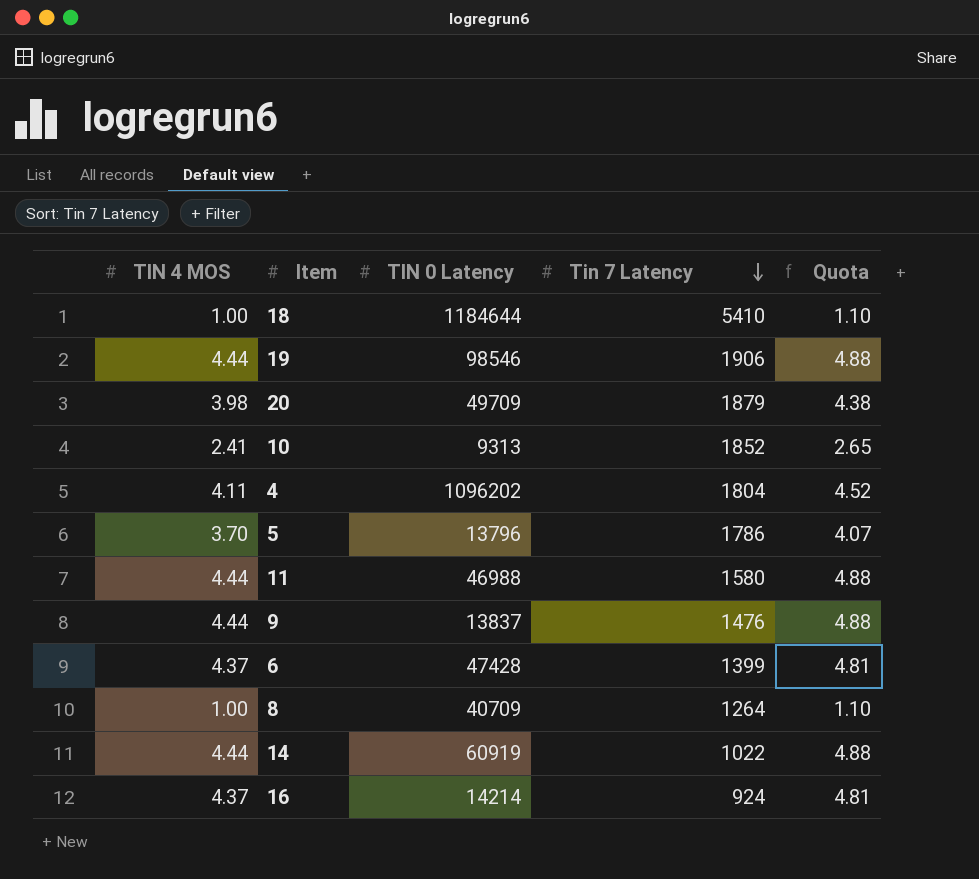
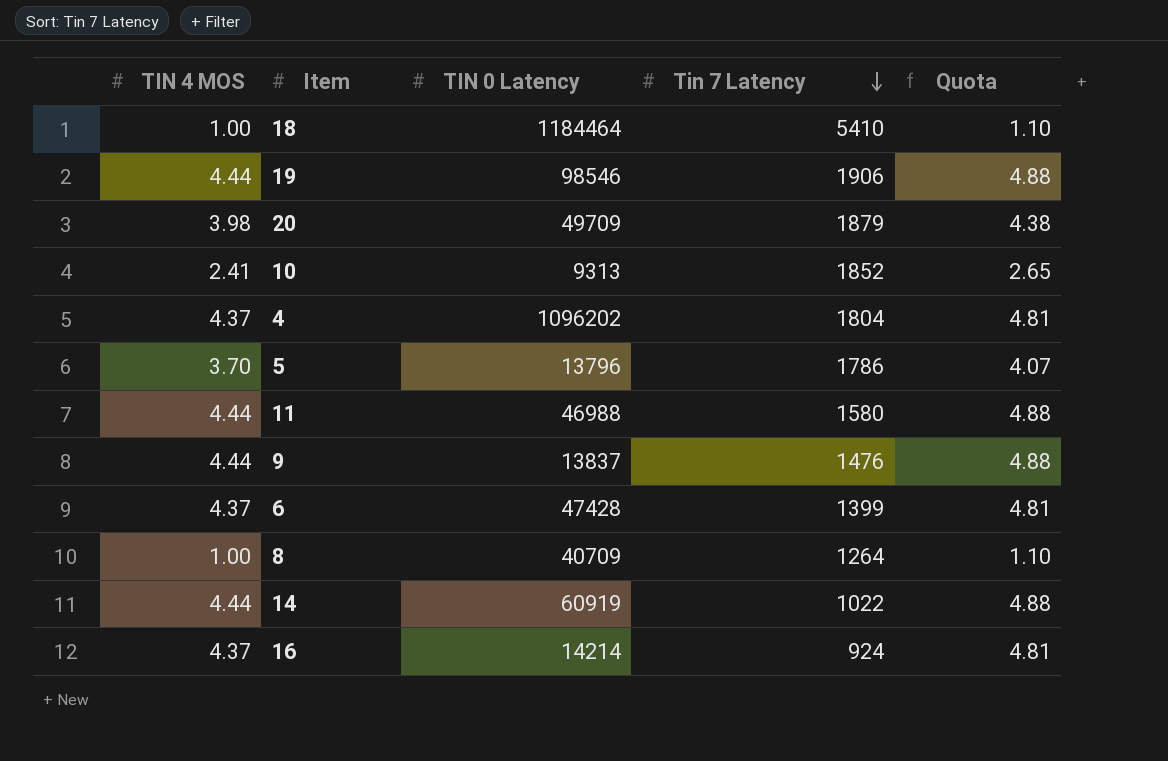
18 | TIN 0 Latency: 1184644 -> 1184464
4 | TIN 4 MOS: 4.11 -> 4.37
4 | Quota: 4.52 -> 4.81

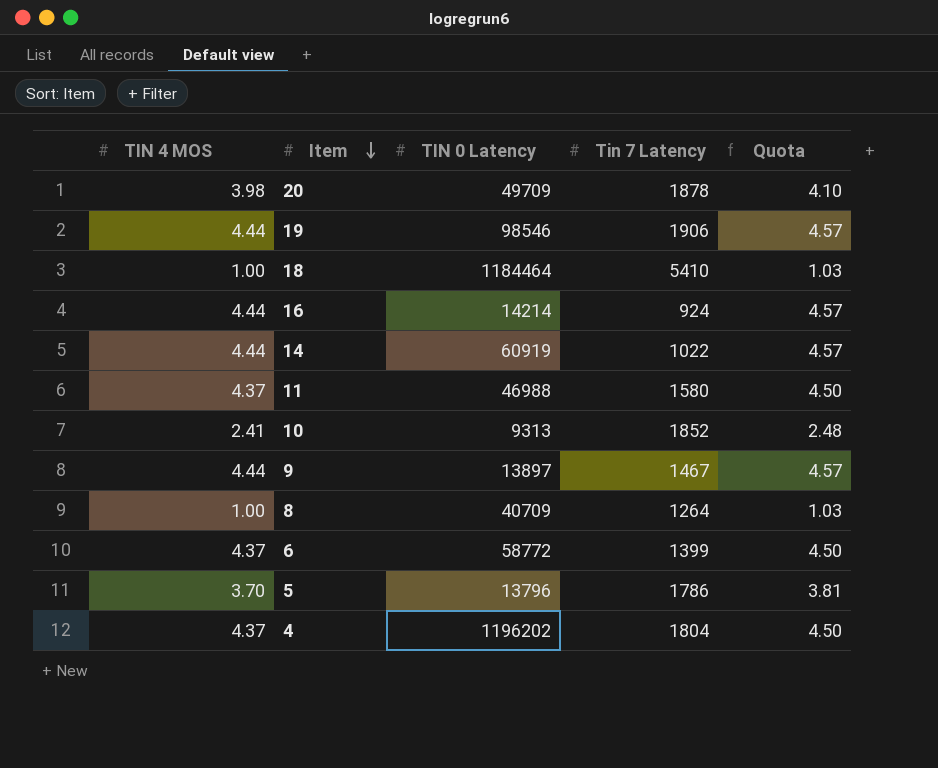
row order: Tin 7 Latency descending -> Item descending
column Quota | formula: [TIN 4 MOS] * 1.1 -> [TIN 4 MOS] * 1.03
20 | Tin 7 Latency: 1879 -> 1878
16 | TIN 4 MOS: 4.37 -> 4.44
11 | TIN 4 MOS: 4.44 -> 4.37
9 | TIN 0 Latency: 13837 -> 13897
9 | Tin 7 Latency: 1476 -> 1467
6 | TIN 0 Latency: 47428 -> 58772
4 | TIN 0 Latency: 1096202 -> 1196202

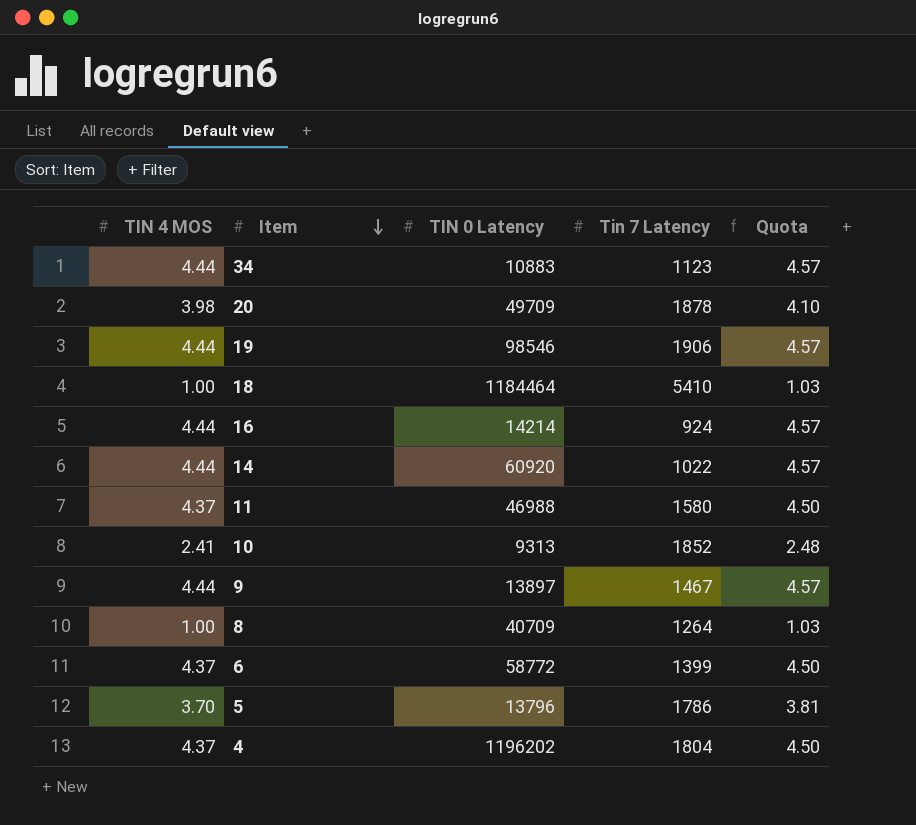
row 34: none -> 4.44 | 10883 | 1123 | 4.57
14 | TIN 0 Latency: 60919 -> 60920

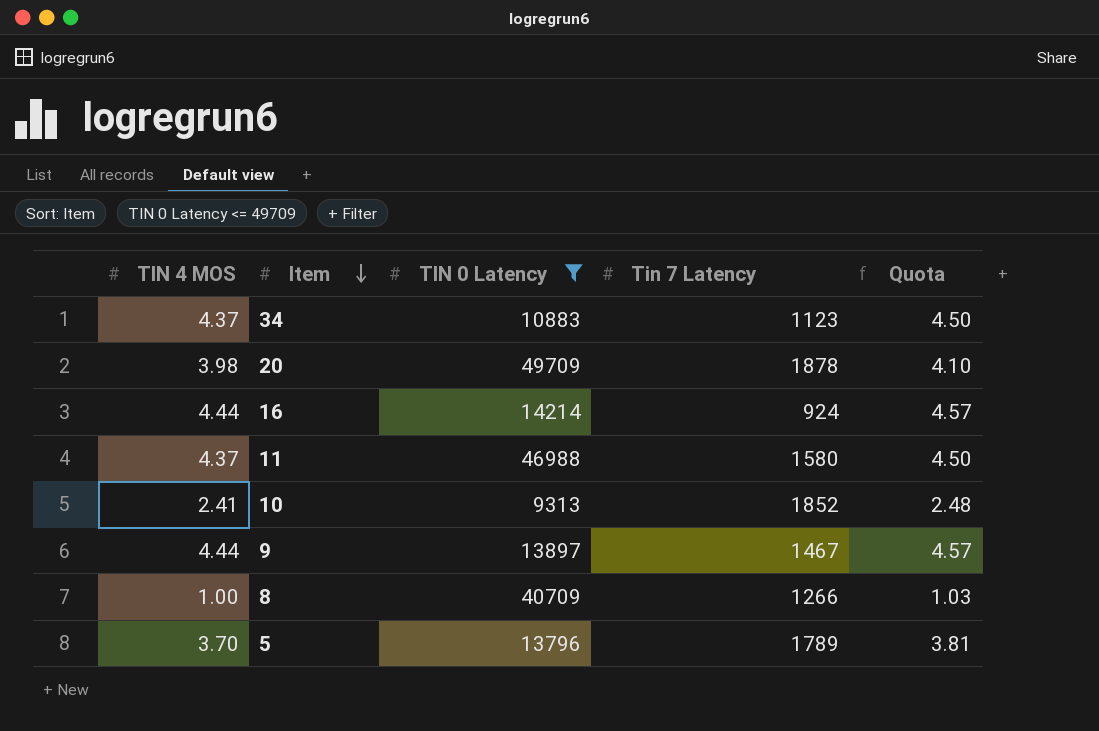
filter: none -> TIN 0 Latency <= 49709
34 | TIN 4 MOS: 4.44 -> 4.37
34 | Quota: 4.57 -> 4.50
8 | Tin 7 Latency: 1264 -> 1266
5 | Tin 7 Latency: 1786 -> 1789

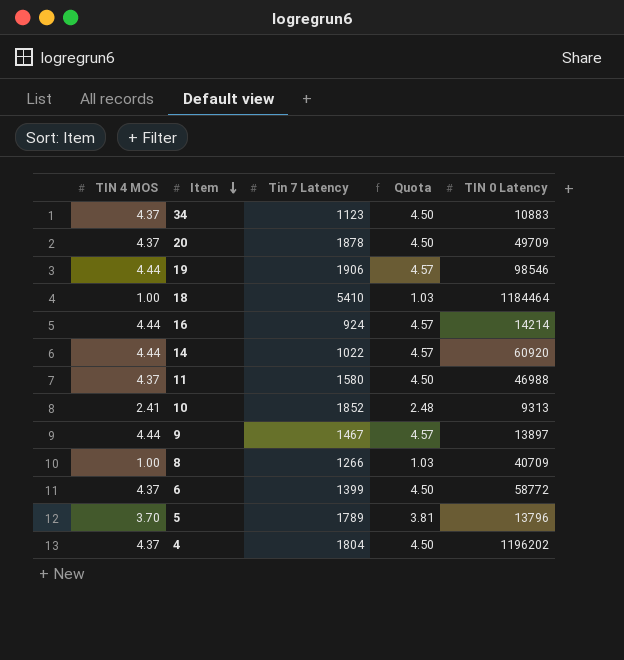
filter: TIN 0 Latency <= 49709 -> none
column TIN 0 Latency | position: 3 -> 5
20 | TIN 4 MOS: 3.98 -> 4.37
20 | Quota: 4.10 -> 4.50

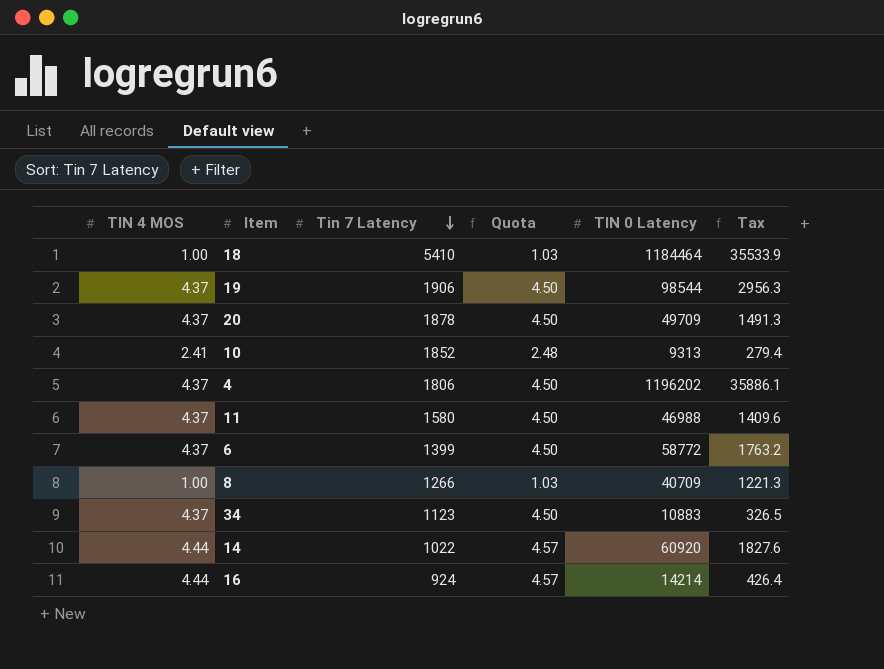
row order: Item descending -> Tin 7 Latency descending
column Tax | formula: none -> [TIN 0 Latency] * 0.03
row 9: 4.44 | 1467 | 4.57 | 13897 -> none
row 5: 3.70 | 1789 | 3.81 | 13796 -> none
19 | TIN 4 MOS: 4.44 -> 4.37
19 | Quota: 4.57 -> 4.50
19 | TIN 0 Latency: 98546 -> 98544
4 | Tin 7 Latency: 1804 -> 1806

